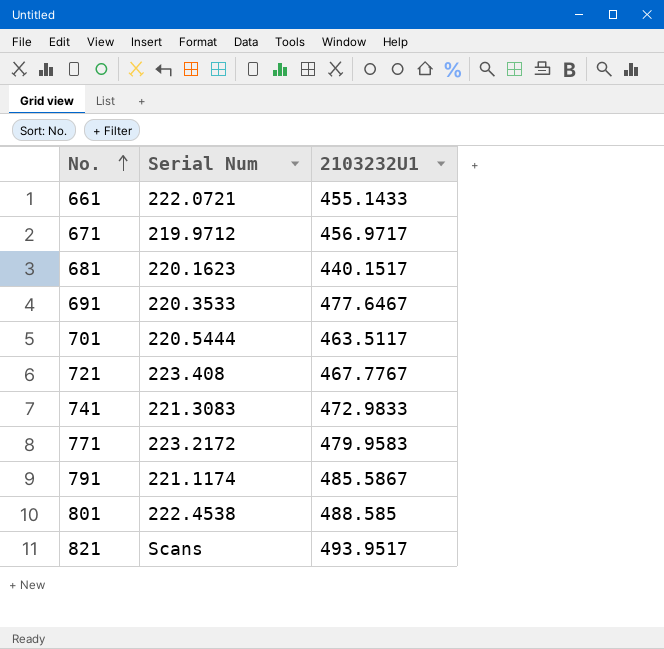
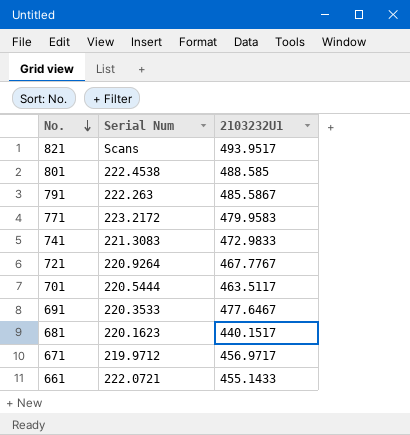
row order: No. ascending -> No. descending
791 | Serial Num: 221.1174 -> 222.263
721 | Serial Num: 223.408 -> 220.9264

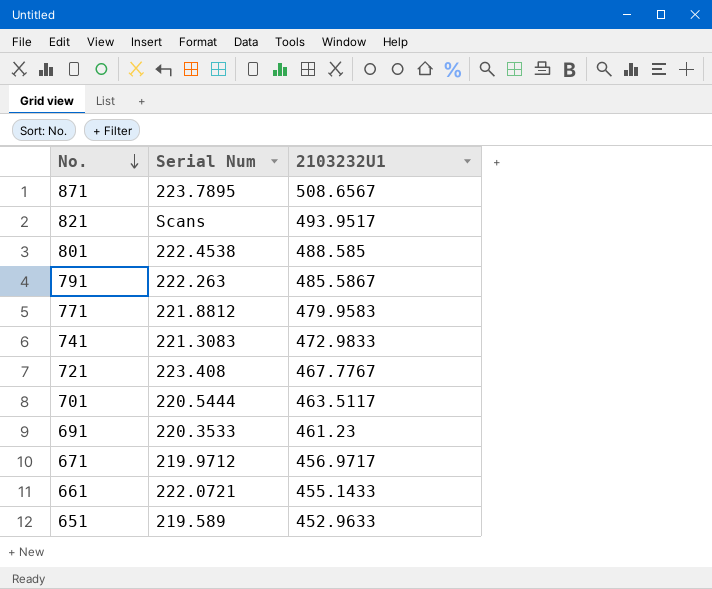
row 681: 220.1623 | 440.1517 -> none
row 871: none -> 223.7895 | 508.6567
771 | Serial Num: 223.2172 -> 221.8812
721 | Serial Num: 220.9264 -> 223.408
691 | 2103232U1: 477.6467 -> 461.23
row 651: none -> 219.589 | 452.9633

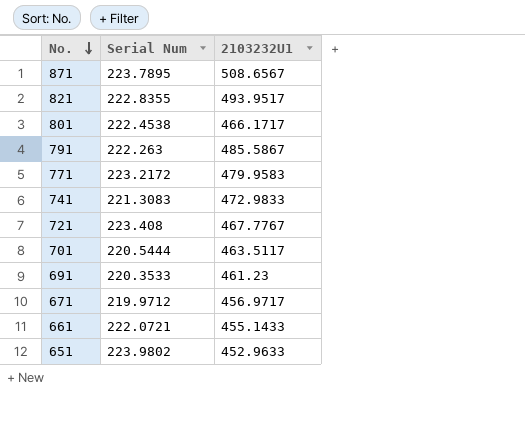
821 | Serial Num: Scans -> 222.8355
801 | 2103232U1: 488.585 -> 466.1717
771 | Serial Num: 221.8812 -> 223.2172
651 | Serial Num: 219.589 -> 223.9802

